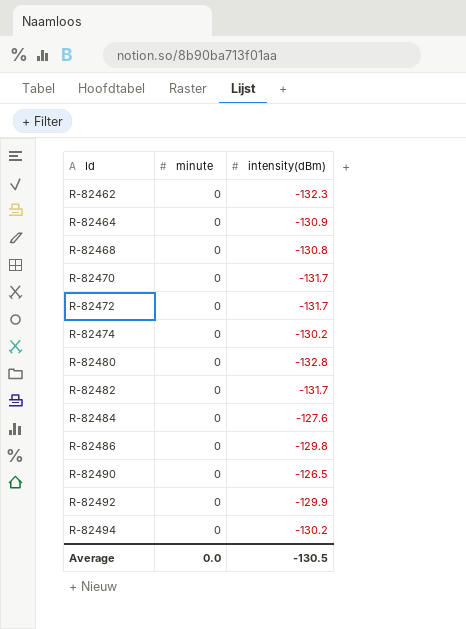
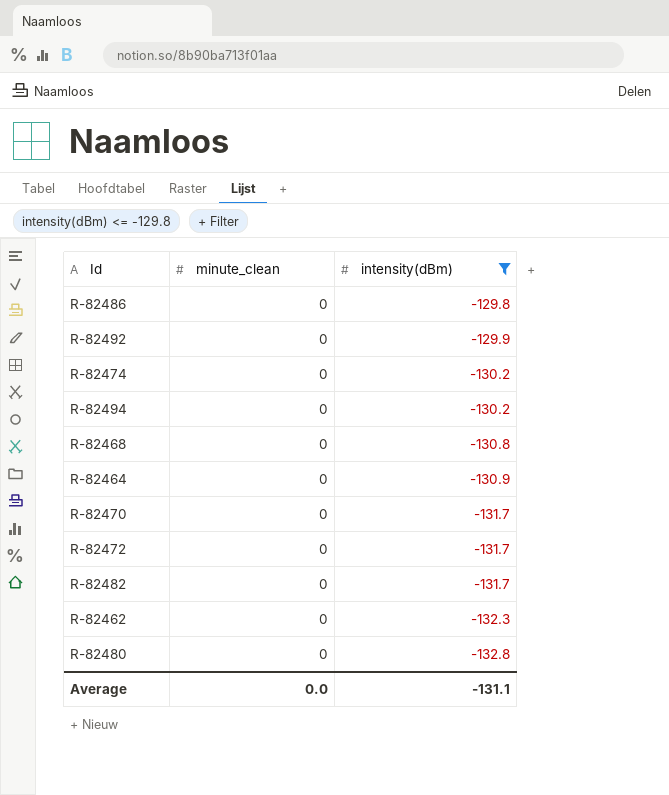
filter: none -> intensity(dBm) <= -129.8
row order: Id ascending -> intensity(dBm) descending
column name: minute -> minute_clean
Average | intensity(dBm): -130.5 -> -131.1

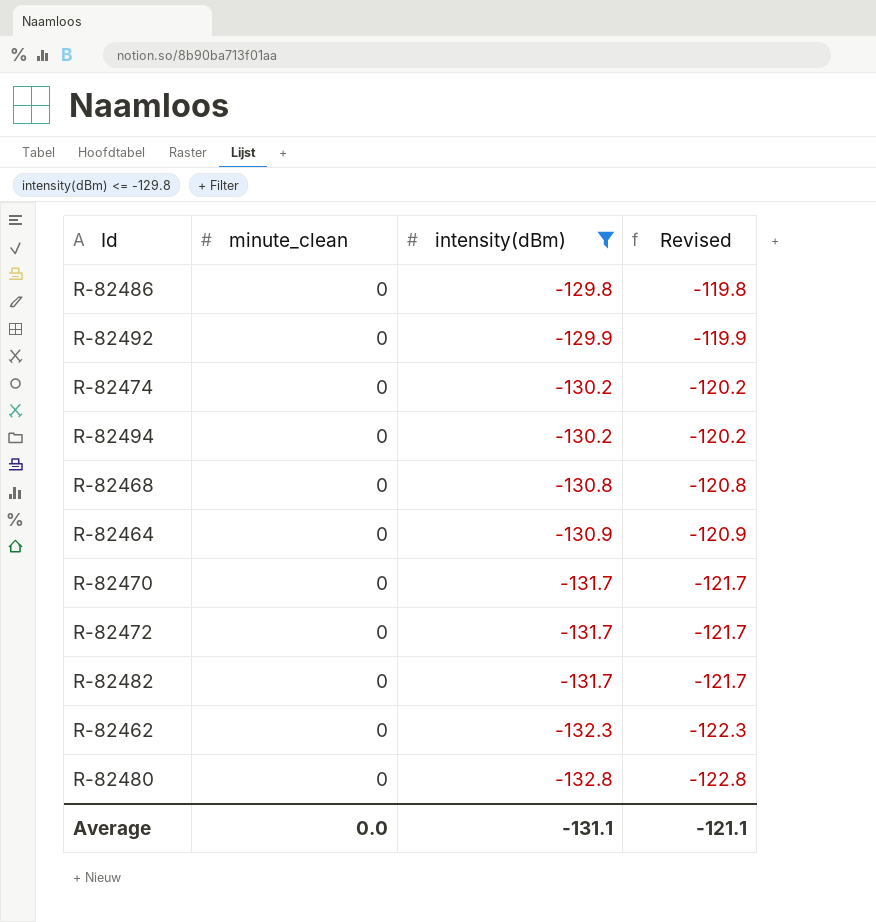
column Revised | formula: none -> [intensity(dBm)] + 10

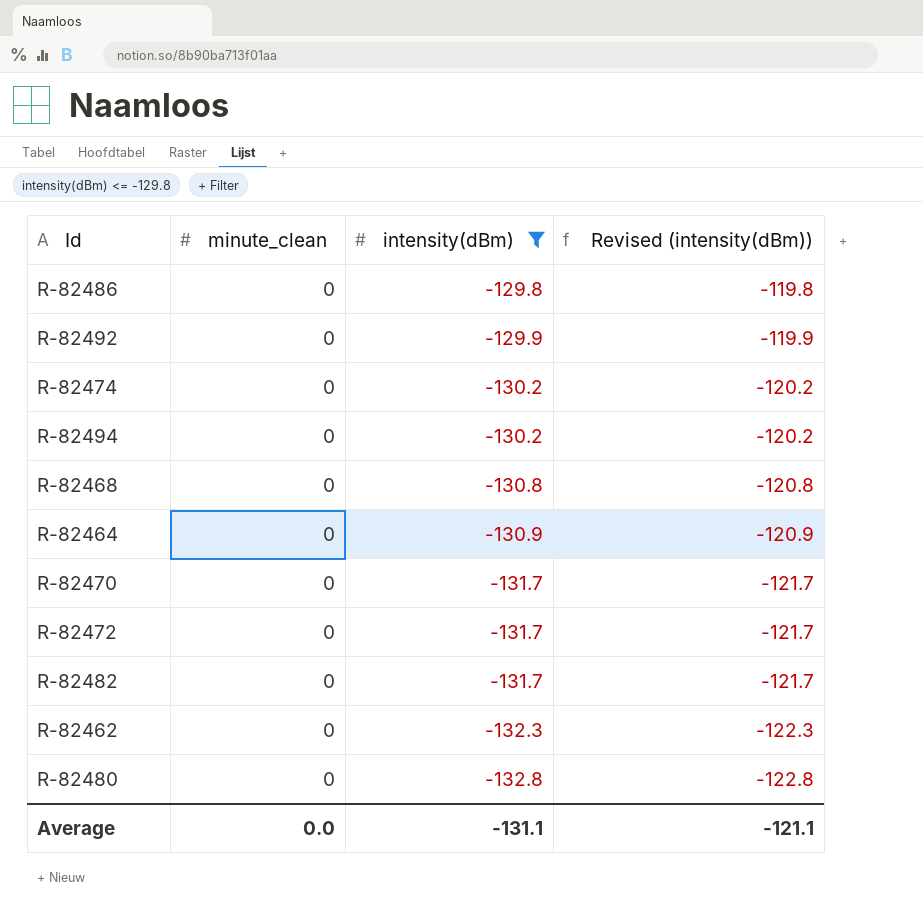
column name: Revised -> Revised (intensity(dBm))

